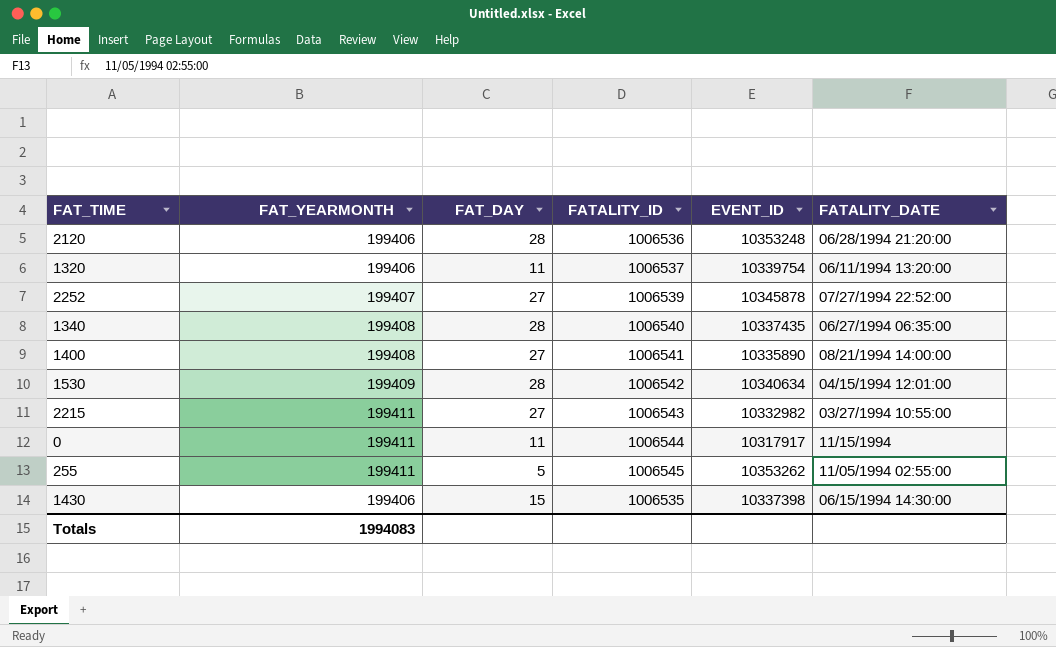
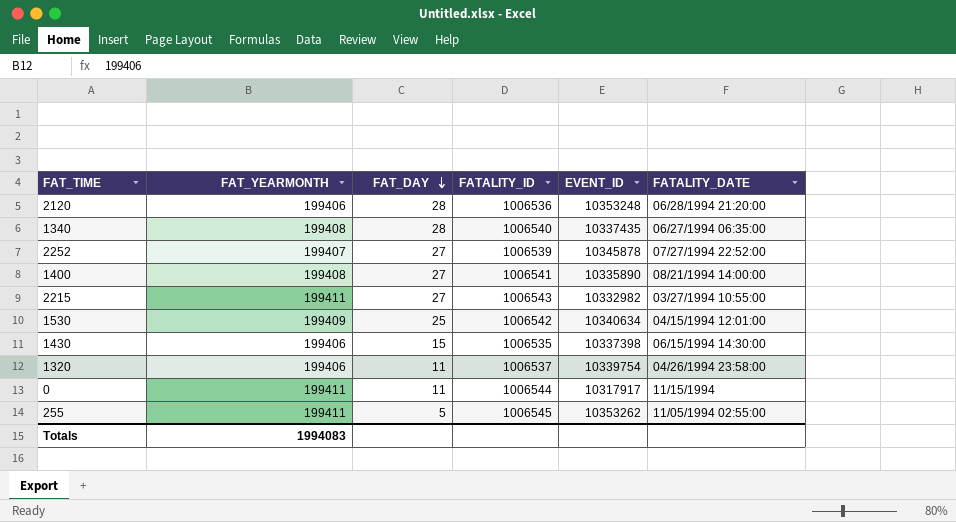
row order: none -> FAT_DAY descending
1530 | FAT_DAY: 28 -> 25
1320 | FATALITY_DATE: 06/11/1994 13:20:00 -> 04/26/1994 23:58:00

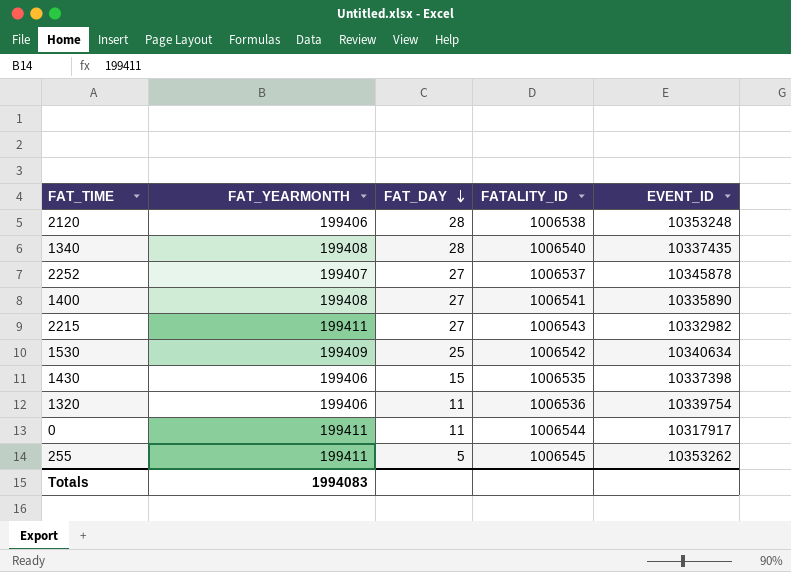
column FATALITY_DATE | position: 6 -> none
2120 | FATALITY_ID: 1006536 -> 1006538
2252 | FATALITY_ID: 1006539 -> 1006537
1320 | FATALITY_ID: 1006537 -> 1006536

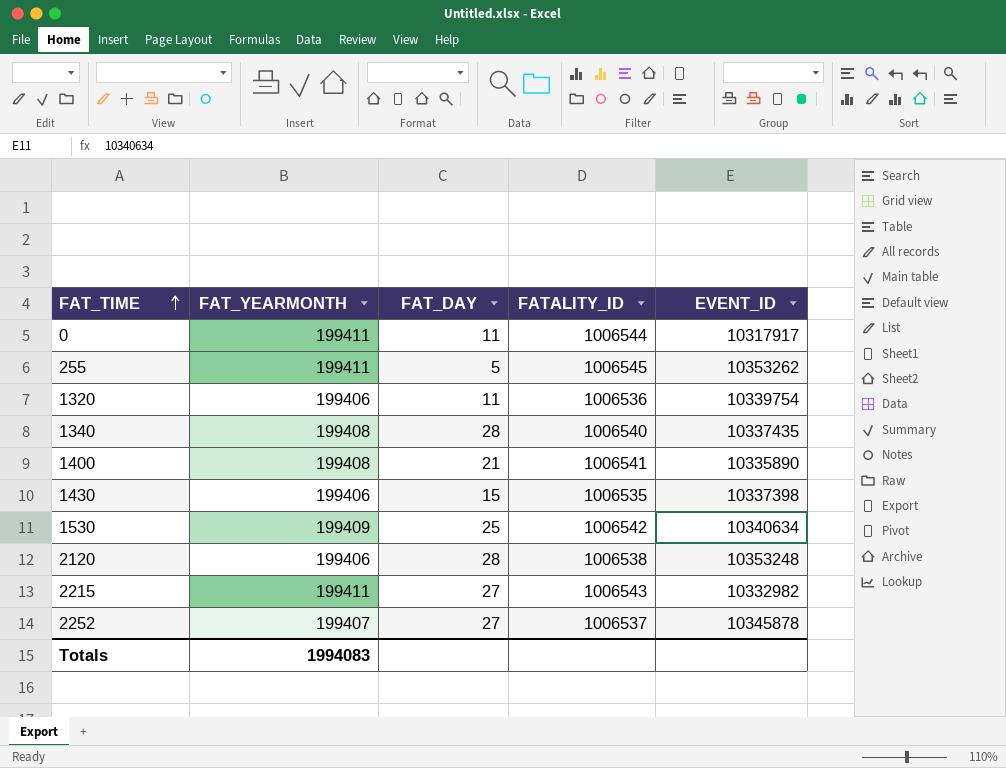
row order: FAT_DAY descending -> FAT_TIME ascending
1400 | FAT_DAY: 27 -> 21

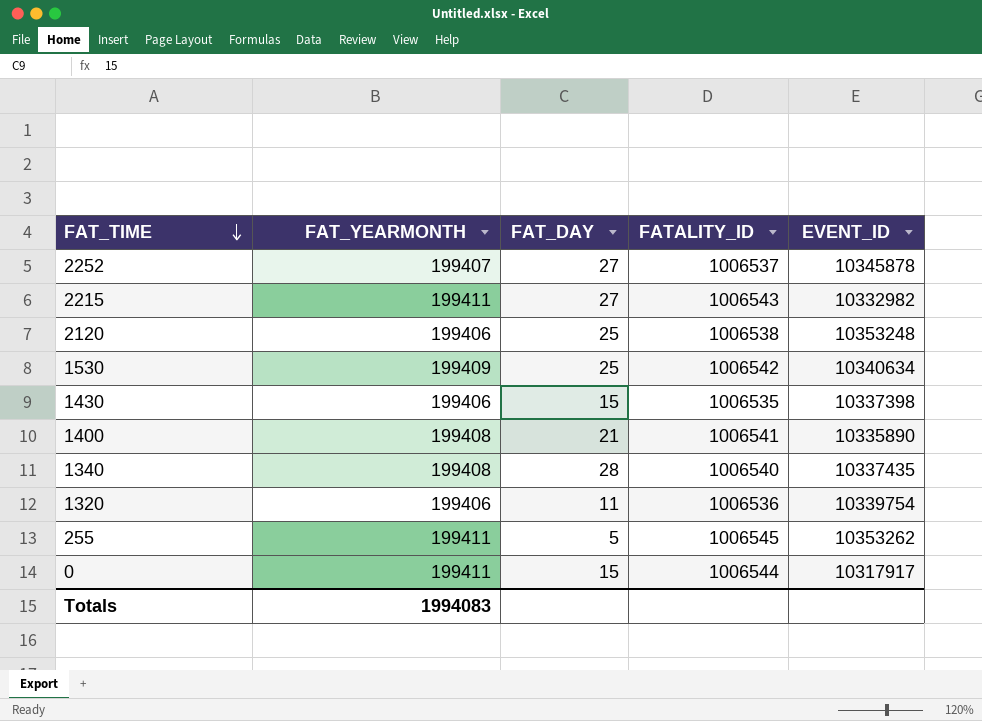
row order: FAT_TIME ascending -> FAT_TIME descending
2120 | FAT_DAY: 28 -> 25
0 | FAT_DAY: 11 -> 15

